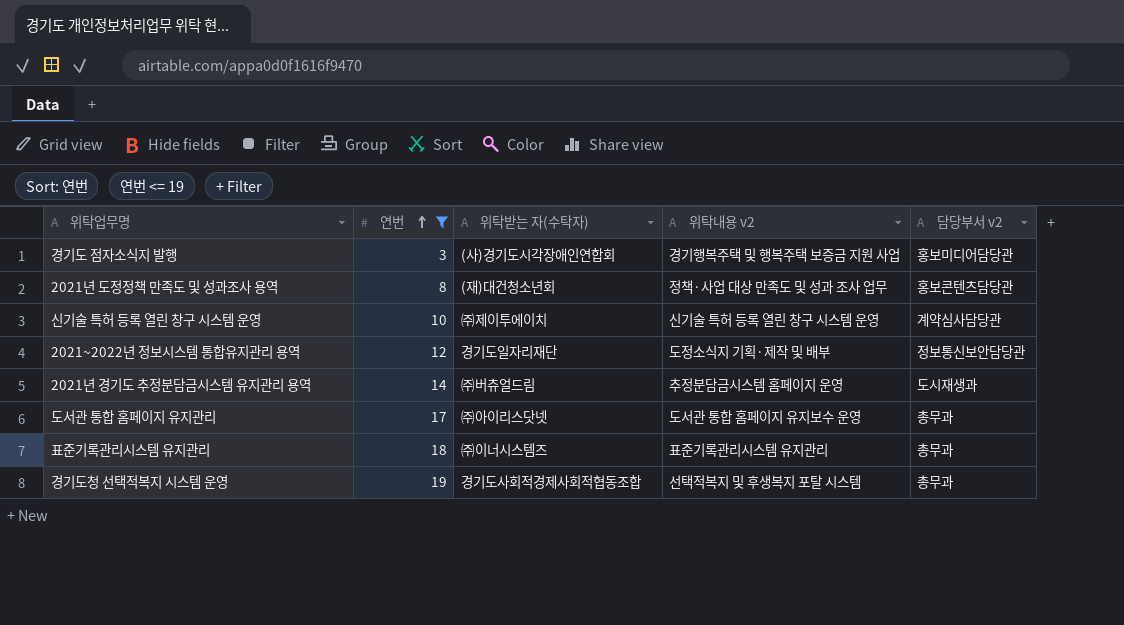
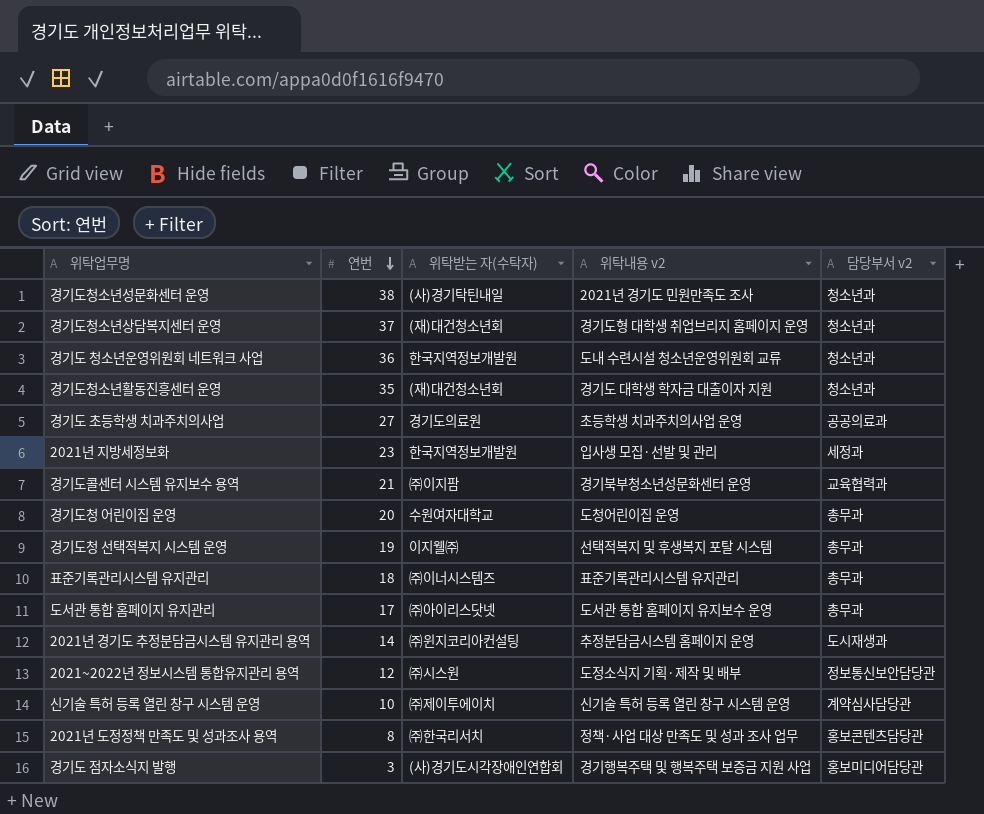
filter: 연번 <= 19 -> none
row order: 연번 ascending -> 연번 descending
경기도청 선택적복지 시스템 운영 | 위탁받는 자(수탁자): 경기도사회적경제사회적협동조합 -> 이지웰㈜
2021년 경기도 추정분담금시스템 유지관리 용역 | 위탁받는 자(수탁자): ㈜버츄얼드림 -> ㈜윈지코리아컨설팅
2021~2022년 정보시스템 통합유지관리 용역 | 위탁받는 자(수탁자): 경기도일자리재단 -> ㈜시스원
2021년 도정정책 만족도 및 성과조사 용역 | 위탁받는 자(수탁자): (재)대건청소년회 -> ㈜한국리서치

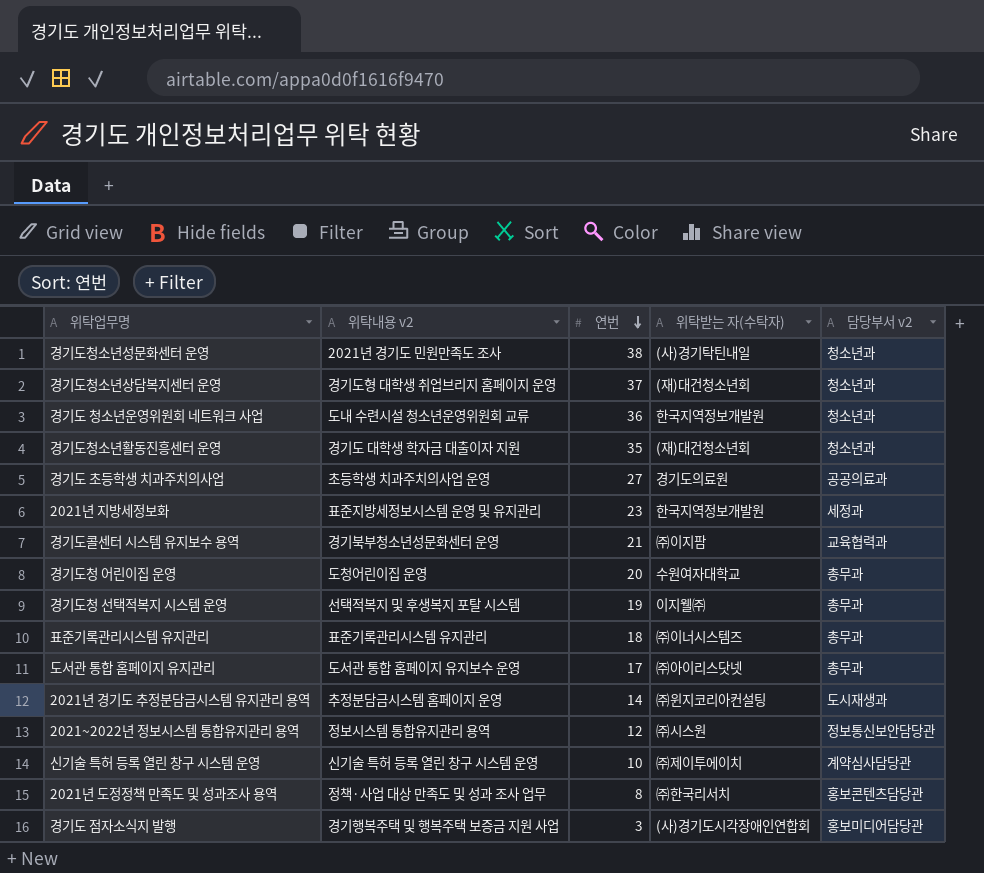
column 위탁내용 v2 | position: 4 -> 2
2021년 지방세정보화 | 위탁내용 v2: 입사생 모집·선발 및 관리 -> 표준지방세정보시스템 운영 및 유지관리
2021~2022년 정보시스템 통합유지관리 용역 | 위탁내용 v2: 도정소식지 기획·제작 및 배부 -> 정보시스템 통합유지관리 용역

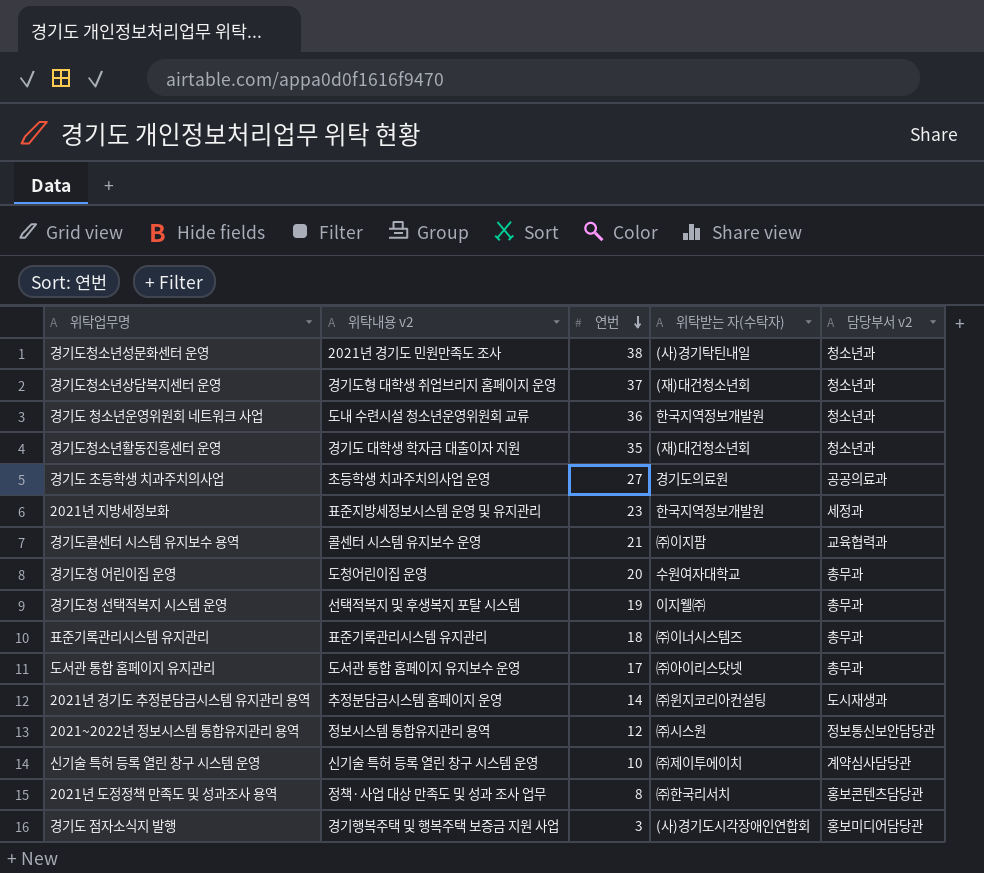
경기도콜센터 시스템 유지보수 용역 | 위탁내용 v2: 경기북부청소년성문화센터 운영 -> 콜센터 시스템 유지보수 운영

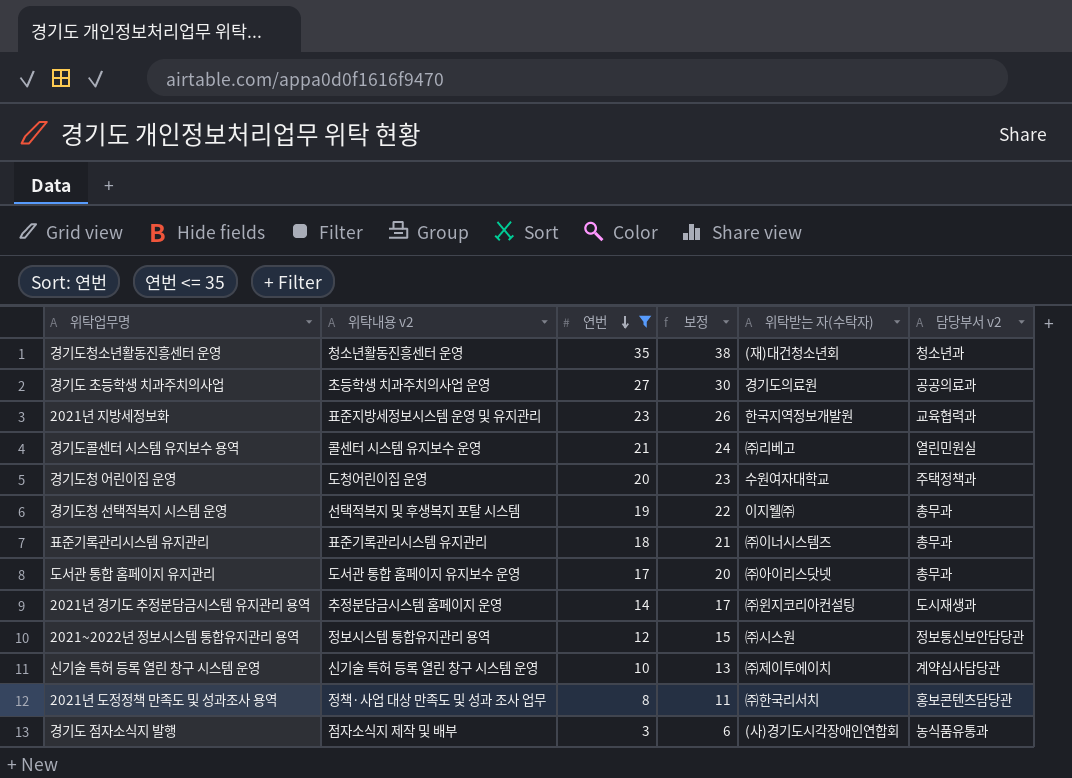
filter: none -> 연번 <= 35
column 보정 | formula: none -> [연번] + 3
경기도청소년활동진흥센터 운영 | 위탁내용 v2: 경기도 대학생 학자금 대출이자 지원 -> 청소년활동진흥센터 운영
2021년 지방세정보화 | 담당부서 v2: 세정과 -> 교육협력과
경기도콜센터 시스템 유지보수 용역 | 위탁받는 자(수탁자): ㈜이지팜 -> ㈜리베고
경기도콜센터 시스템 유지보수 용역 | 담당부서 v2: 교육협력과 -> 열린민원실
경기도청 어린이집 운영 | 담당부서 v2: 총무과 -> 주택정책과
경기도 점자소식지 발행 | 위탁내용 v2: 경기행복주택 및 행복주택 보증금 지원 사업 -> 점자소식지 제작 및 배부
경기도 점자소식지 발행 | 담당부서 v2: 홍보미디어담당관 -> 농식품유통과

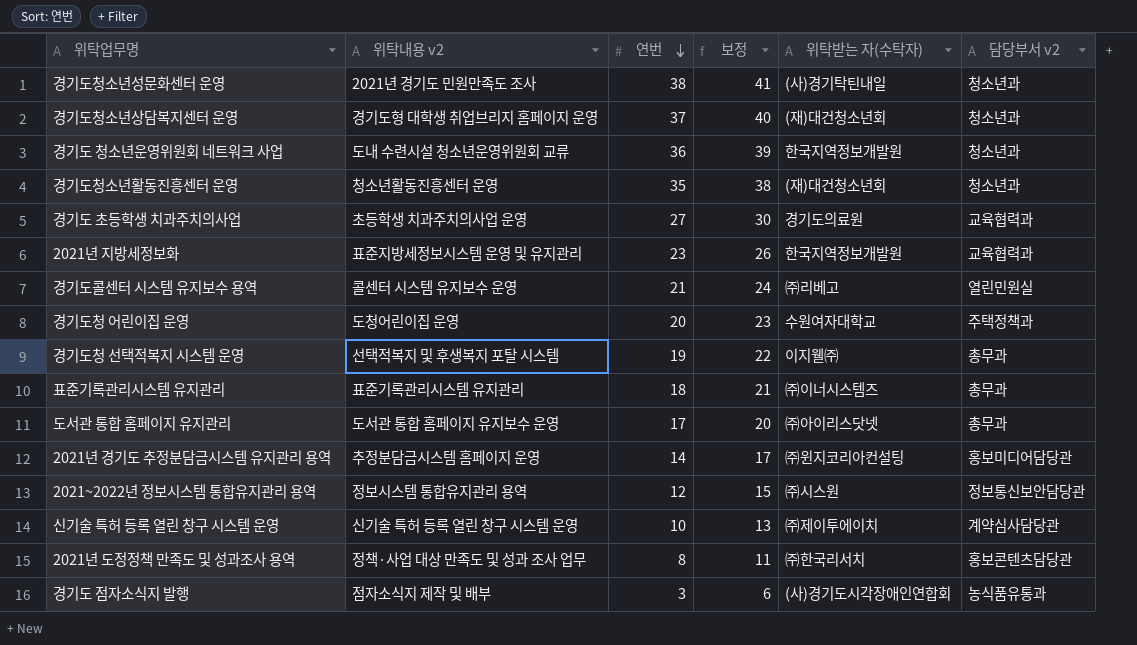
filter: 연번 <= 35 -> none
경기도 초등학생 치과주치의사업 | 담당부서 v2: 공공의료과 -> 교육협력과
2021년 경기도 추정분담금시스템 유지관리 용역 | 담당부서 v2: 도시재생과 -> 홍보미디어담당관

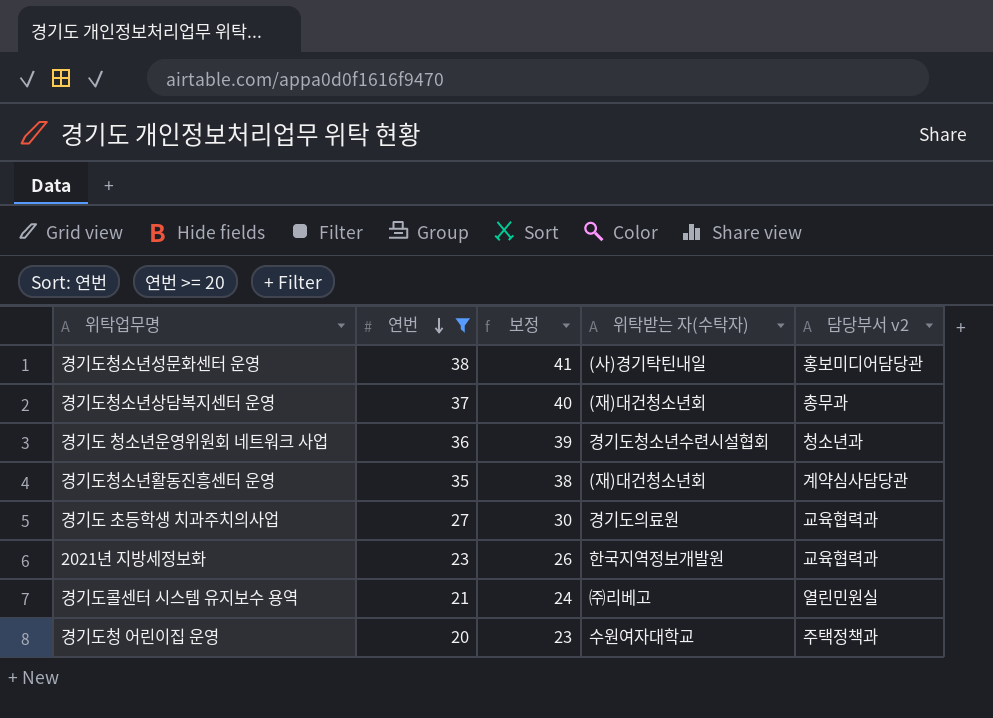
filter: none -> 연번 >= 20
column 위탁내용 v2 | position: 2 -> none
경기도청소년성문화센터 운영 | 담당부서 v2: 청소년과 -> 홍보미디어담당관
경기도청소년상담복지센터 운영 | 담당부서 v2: 청소년과 -> 총무과
경기도 청소년운영위원회 네트워크 사업 | 위탁받는 자(수탁자): 한국지역정보개발원 -> 경기도청소년수련시설협회
경기도청소년활동진흥센터 운영 | 담당부서 v2: 청소년과 -> 계약심사담당관

